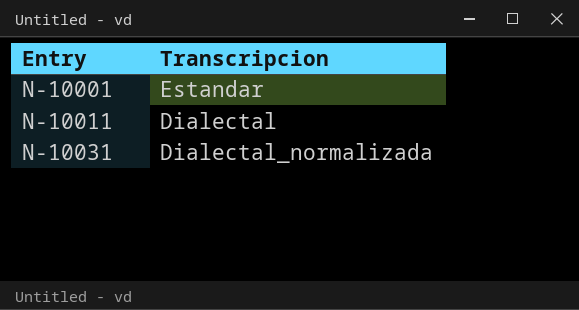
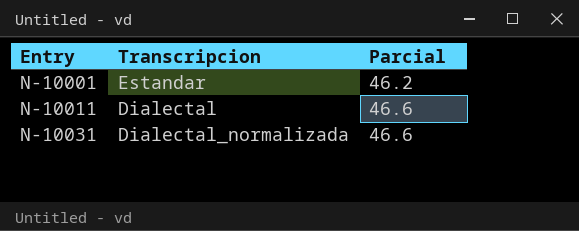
column Parcial | position: none -> 3

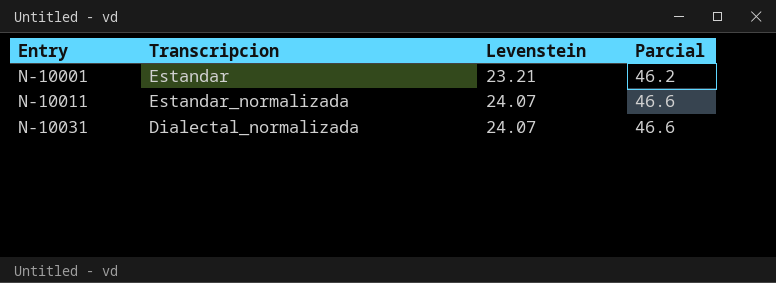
column Levenstein | position: none -> 3
N-10011 | Transcripcion: Dialectal -> Estandar_normalizada

